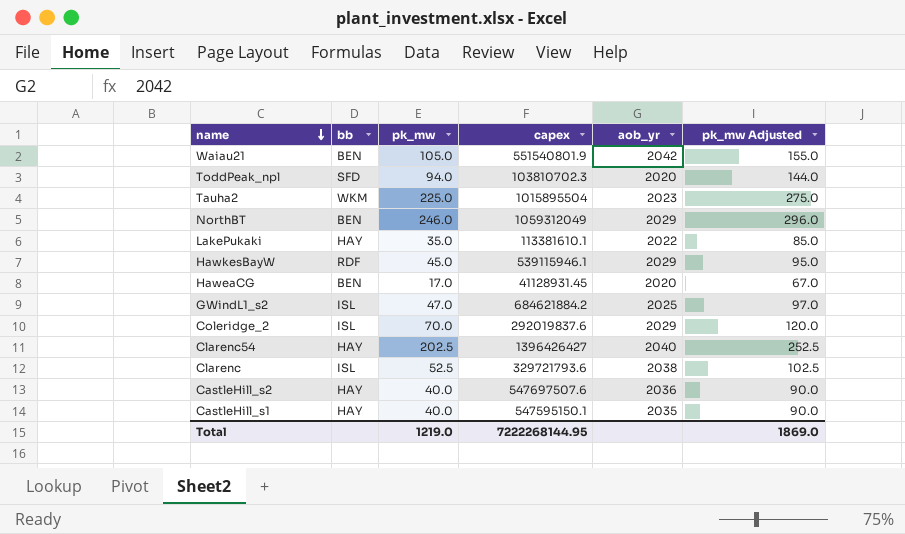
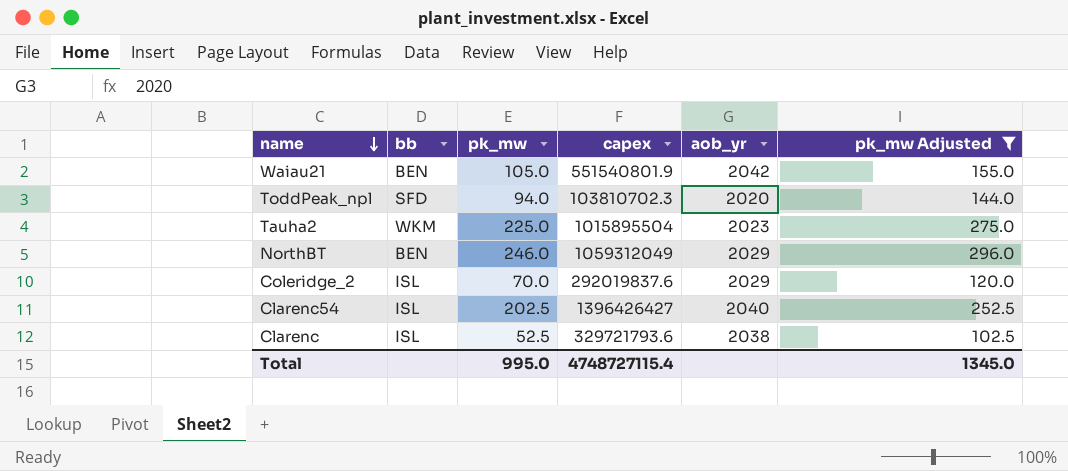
filter: none -> pk_mw Adjusted >= 102.5
Clarenc54 | bb: HAY -> ISL
Total | pk_mw: 1219.0 -> 995.0
Total | capex: 7222268144.95 -> 4748727115.4
Total | pk_mw Adjusted: 1869.0 -> 1345.0

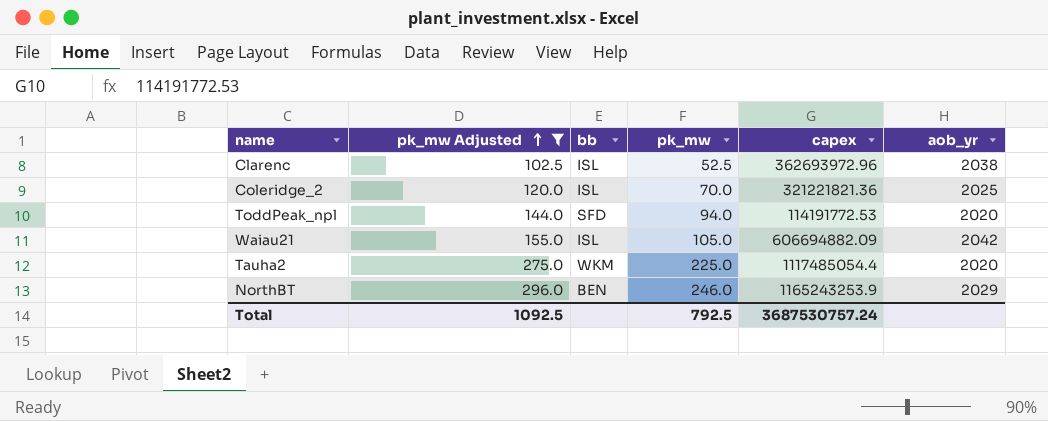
row order: name descending -> pk_mw Adjusted ascending
column pk_mw Adjusted | position: 6 -> 2
row Clarenc54: ISL | 202.5 | 1396426427 | 2040 | 252.5 -> none
Clarenc | capex: 329721793.6 -> 362693972.96
Coleridge_2 | capex: 292019837.6 -> 321221821.36
Coleridge_2 | aob_yr: 2029 -> 2025
ToddPeak_npl | capex: 103810702.3 -> 114191772.53
Waiau21 | bb: BEN -> ISL
Waiau21 | capex: 551540801.9 -> 606694882.09
Tauha2 | capex: 1015895504 -> 1117485054.4
Tauha2 | aob_yr: 2023 -> 2020
NorthBT | capex: 1059312049 -> 1165243253.9
Total | pk_mw Adjusted: 1345.0 -> 1092.5
Total | pk_mw: 995.0 -> 792.5
Total | capex: 4748727115.4 -> 3687530757.24

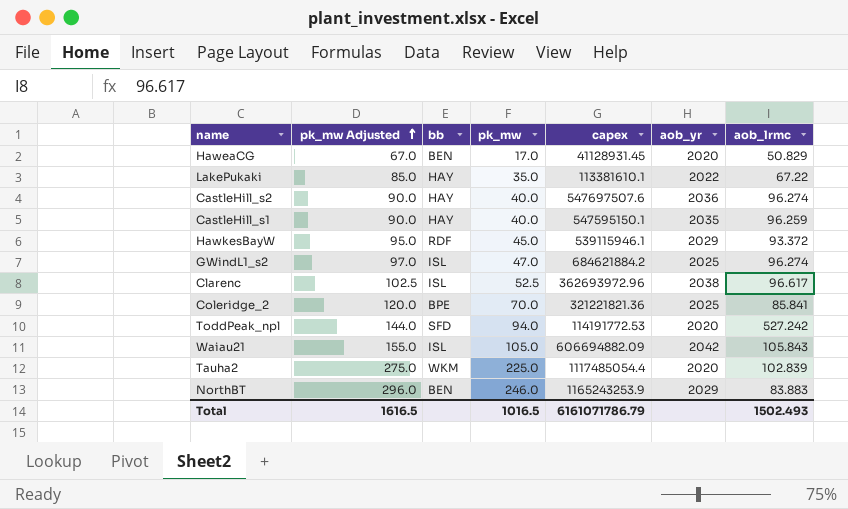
filter: pk_mw Adjusted >= 102.5 -> none
column aob_lrmc | position: none -> 7
Coleridge_2 | bb: ISL -> BPE
Total | pk_mw Adjusted: 1092.5 -> 1616.5
Total | pk_mw: 792.5 -> 1016.5
Total | capex: 3687530757.24 -> 6161071786.79

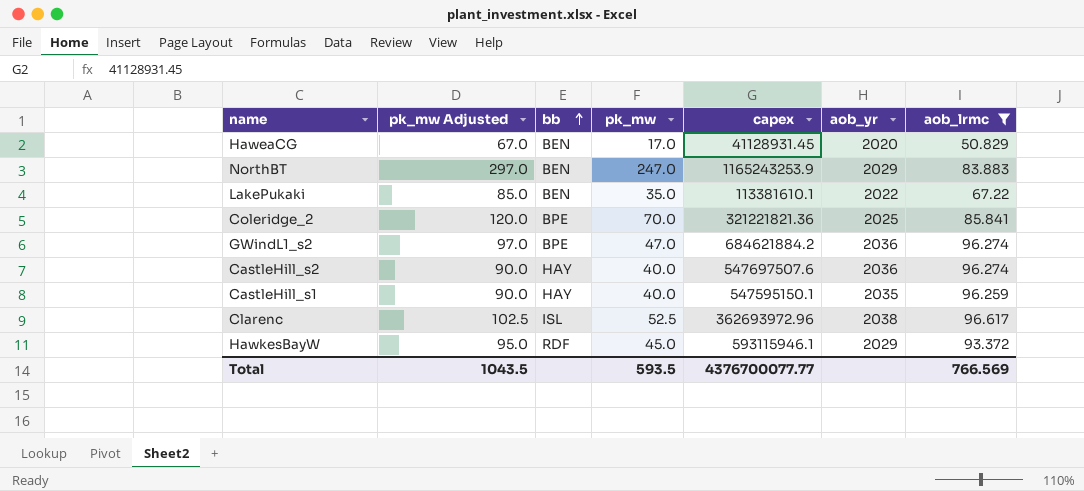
filter: none -> aob_lrmc <= 96.617
row order: pk_mw Adjusted ascending -> bb ascending
NorthBT | pk_mw Adjusted: 296.0 -> 297.0
NorthBT | pk_mw: 246.0 -> 247.0
LakePukaki | bb: HAY -> BEN
GWindL1_s2 | bb: ISL -> BPE
GWindL1_s2 | aob_yr: 2025 -> 2036
HawkesBayW | capex: 539115946.1 -> 593115946.1
Total | pk_mw Adjusted: 1616.5 -> 1043.5
Total | pk_mw: 1016.5 -> 593.5
Total | capex: 6161071786.79 -> 4376700077.77
Total | aob_lrmc: 1502.493 -> 766.569

